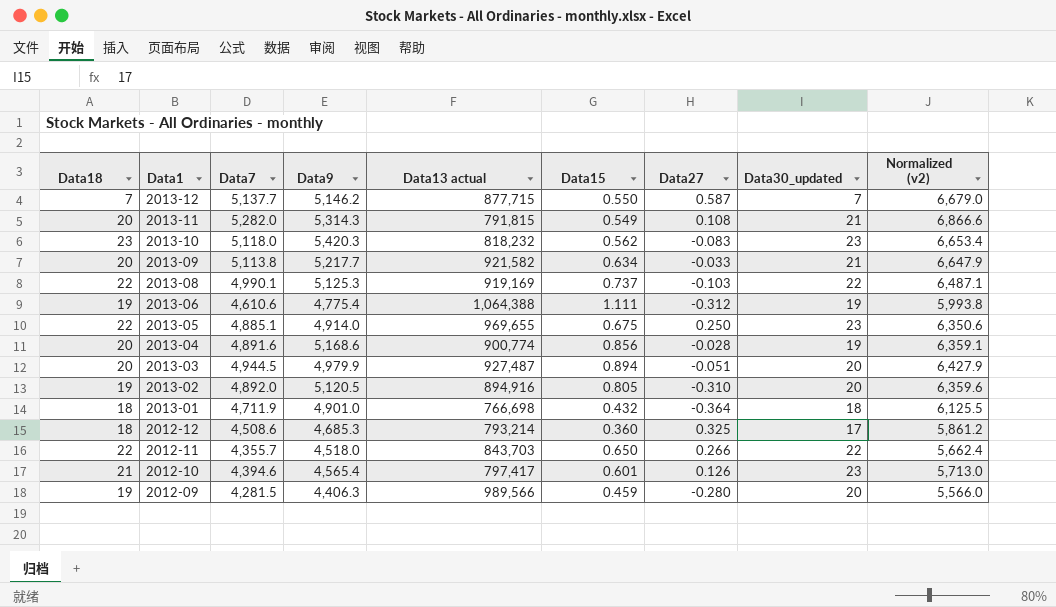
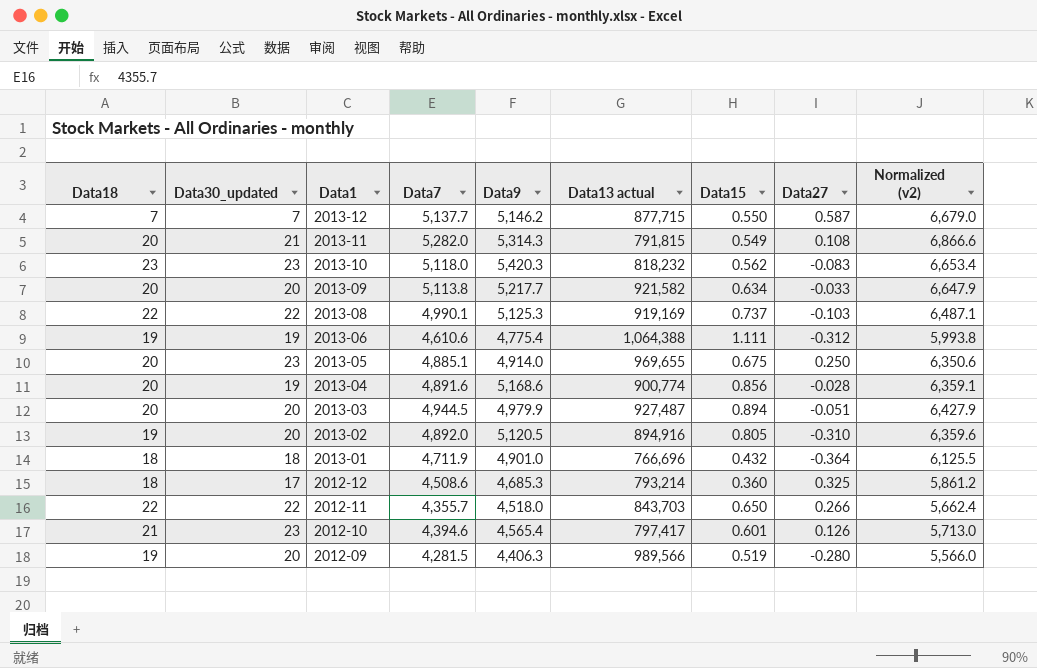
column Data30_updated | position: 8 -> 2
2013-09 | Data30_updated: 21 -> 20
2013-05 | Data18: 22 -> 20
2013-01 | Data13 actual: 766,698 -> 766,696
2012-09 | Data15: 0.459 -> 0.519

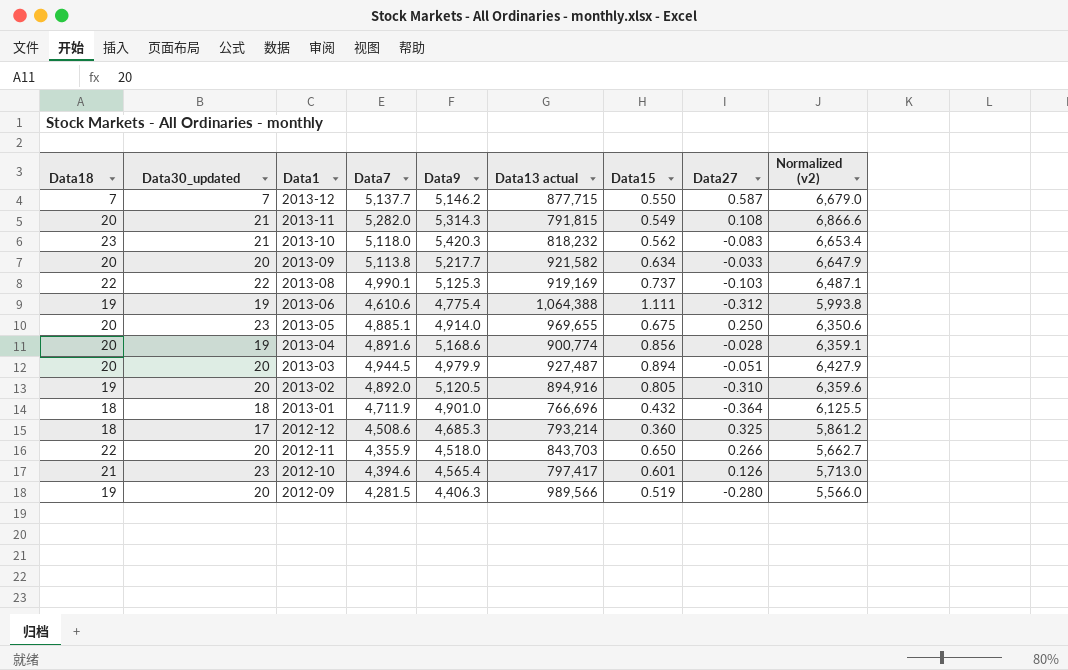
2013-10 | Data30_updated: 23 -> 21
2012-11 | Data30_updated: 22 -> 20
2012-11 | Data7: 4,355.7 -> 4,355.9
2012-11 | Normalized (v2): 5,662.4 -> 5,662.7

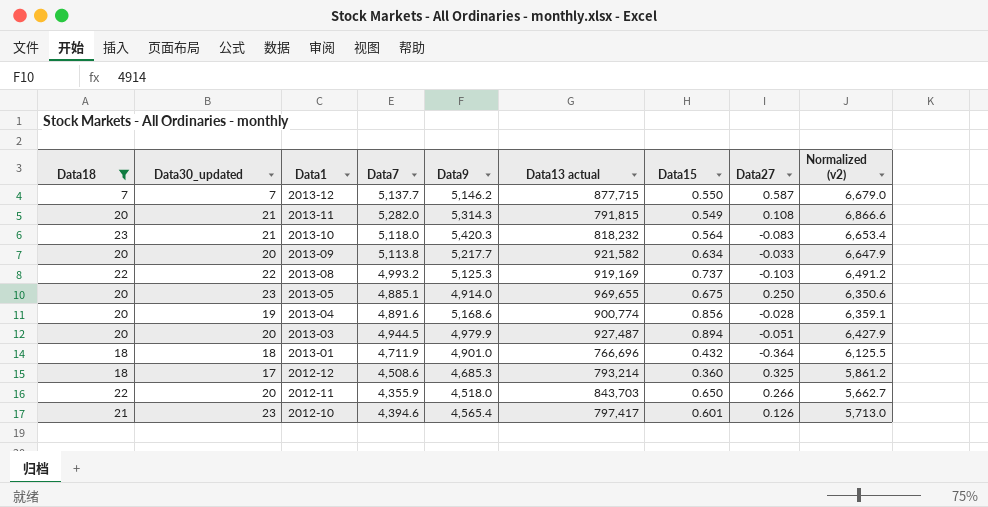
filter: none -> Data18 != 19
2013-10 | Data15: 0.562 -> 0.564
2013-08 | Data7: 4,990.1 -> 4,993.2
2013-08 | Normalized (v2): 6,487.1 -> 6,491.2

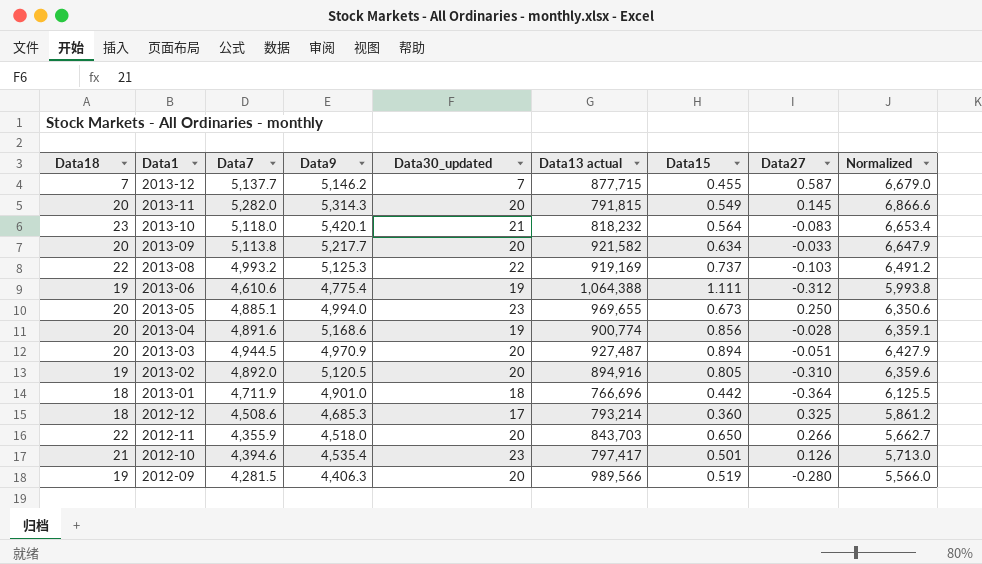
filter: Data18 != 19 -> none
column Data30_updated | position: 2 -> 5
column name: Normalized (v2) -> Normalized
2013-12 | Data15: 0.550 -> 0.455
2013-11 | Data30_updated: 21 -> 20
2013-11 | Data27: 0.108 -> 0.145
2013-10 | Data9: 5,420.3 -> 5,420.1
2013-05 | Data9: 4,914.0 -> 4,994.0
2013-05 | Data15: 0.675 -> 0.673
2013-03 | Data9: 4,979.9 -> 4,970.9
2013-01 | Data15: 0.432 -> 0.442
2012-10 | Data9: 4,565.4 -> 4,535.4
2012-10 | Data15: 0.601 -> 0.501

